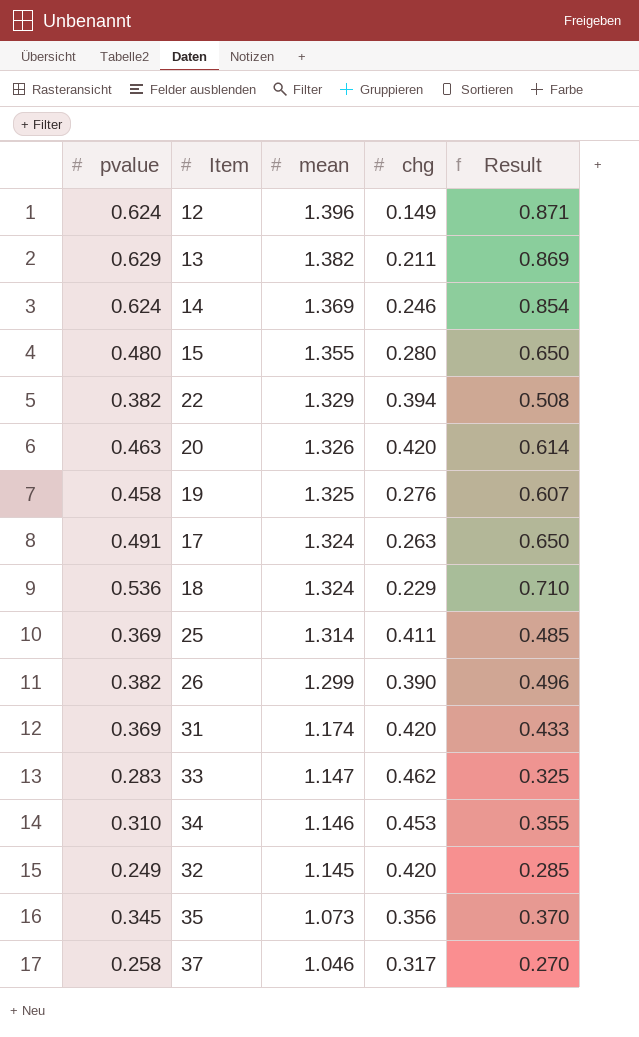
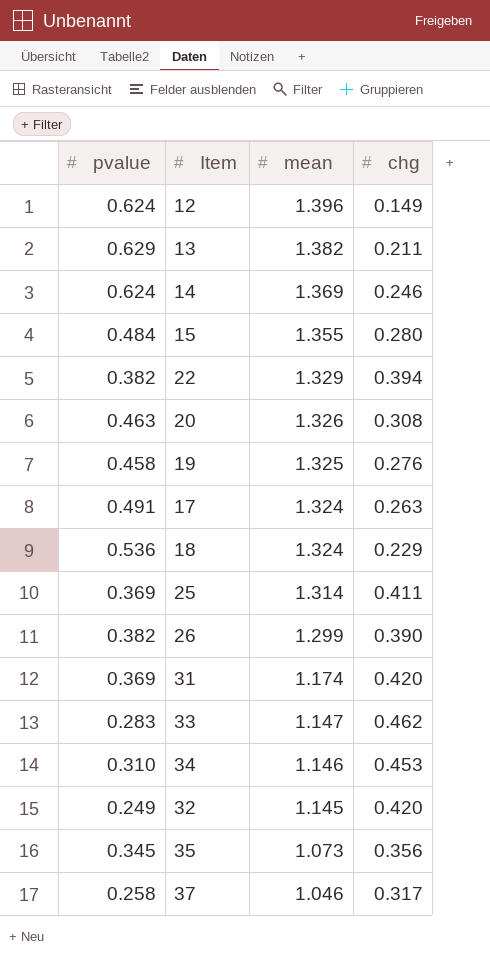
column Result | formula: [pvalue] * [mean] -> none
15 | pvalue: 0.480 -> 0.484
20 | chg: 0.420 -> 0.308

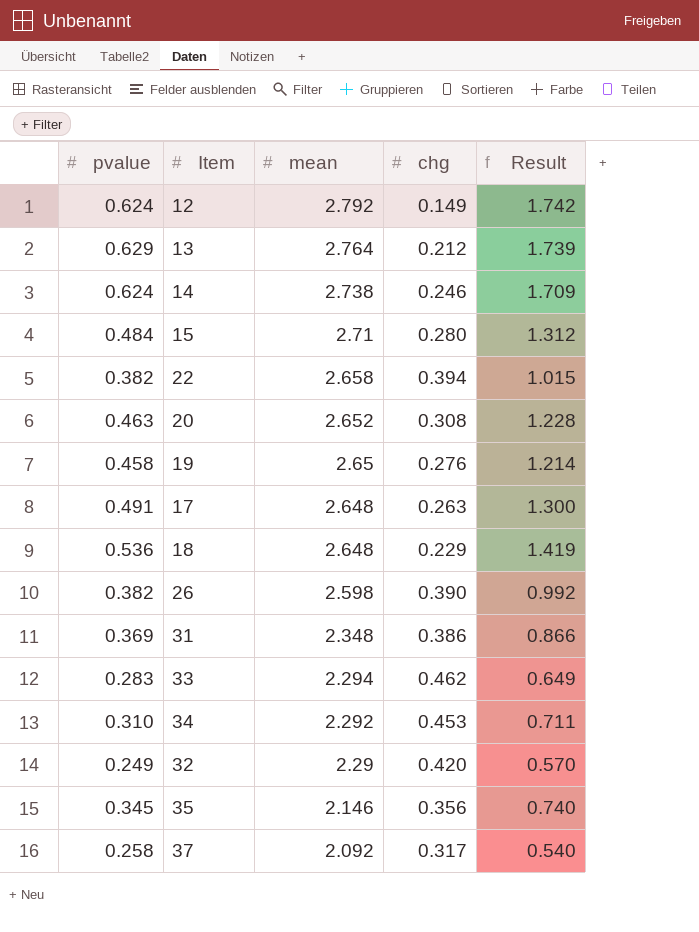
column Result | formula: none -> [pvalue] * [mean]
row 25: 0.369 | 1.314 | 0.411 -> none
12 | mean: 1.396 -> 2.792
13 | mean: 1.382 -> 2.764
13 | chg: 0.211 -> 0.212
14 | mean: 1.369 -> 2.738
15 | mean: 1.355 -> 2.71
22 | mean: 1.329 -> 2.658
20 | mean: 1.326 -> 2.652
19 | mean: 1.325 -> 2.65
17 | mean: 1.324 -> 2.648
18 | mean: 1.324 -> 2.648
26 | mean: 1.299 -> 2.598
31 | mean: 1.174 -> 2.348
31 | chg: 0.420 -> 0.386
33 | mean: 1.147 -> 2.294
34 | mean: 1.146 -> 2.292
32 | mean: 1.145 -> 2.29
35 | mean: 1.073 -> 2.146
37 | mean: 1.046 -> 2.092

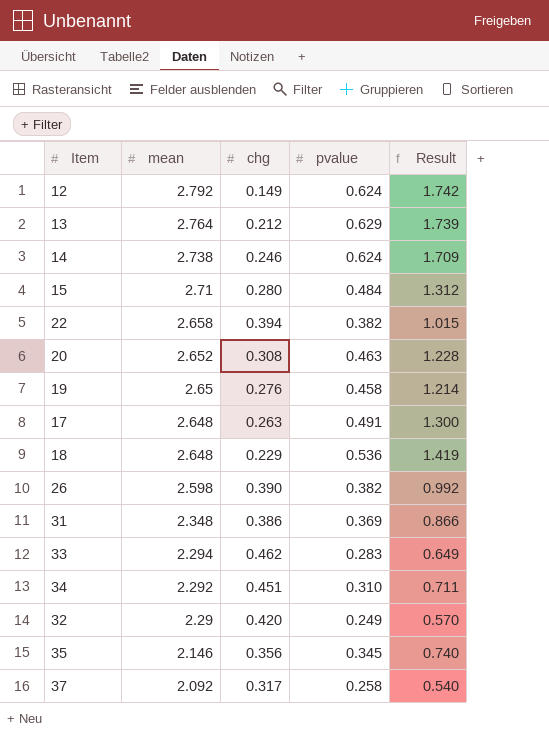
column pvalue | position: 1 -> 4
34 | chg: 0.453 -> 0.451

